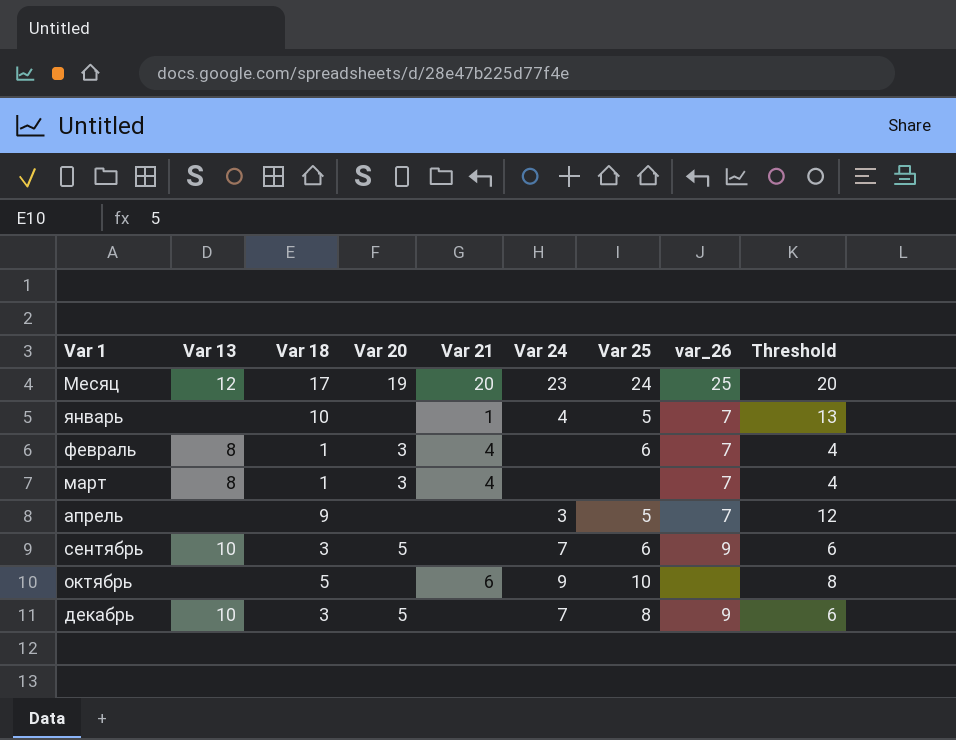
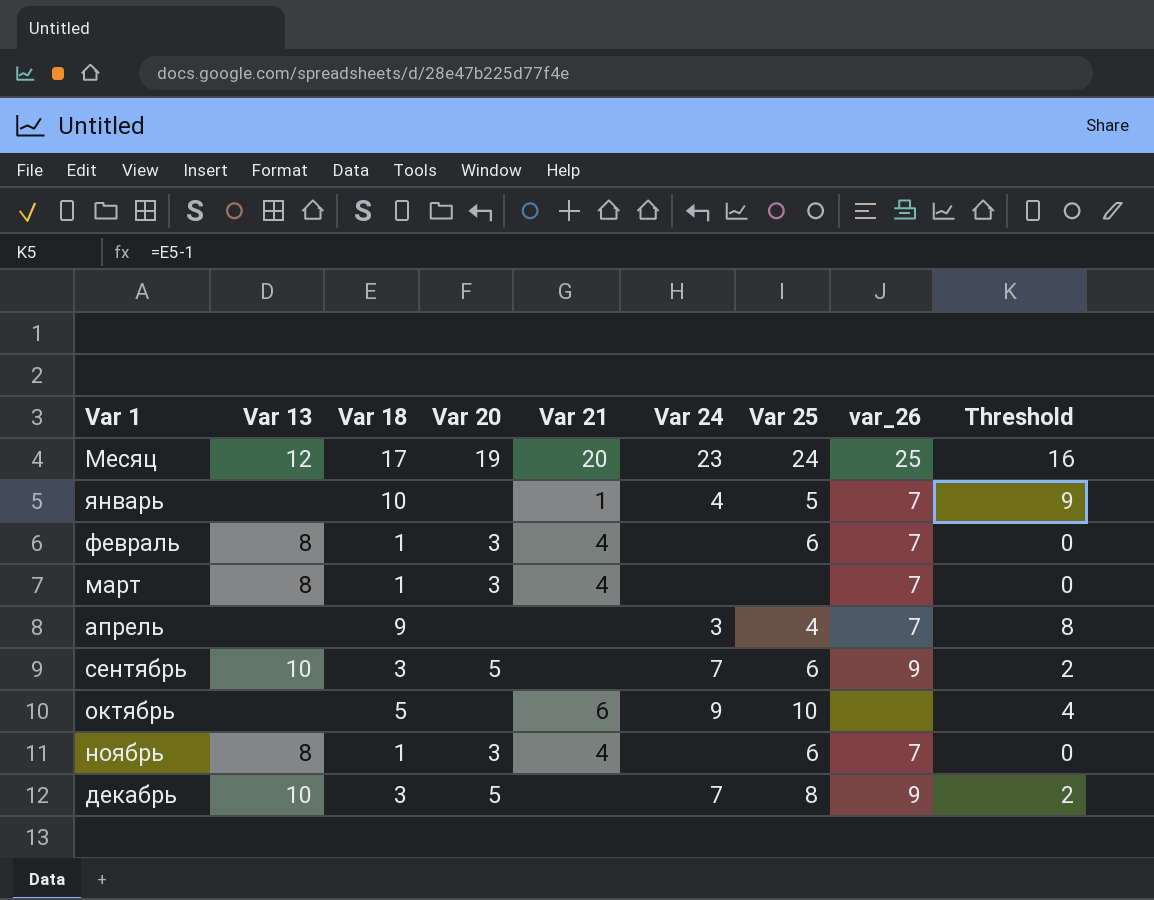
column Threshold | formula: [Var 18] + 3 -> [Var 18] - 1
апрель | Var 25: 5 -> 4
row ноябрь: none -> 8 | 1 | 3 | 4 | none | 6 | 7 | 0

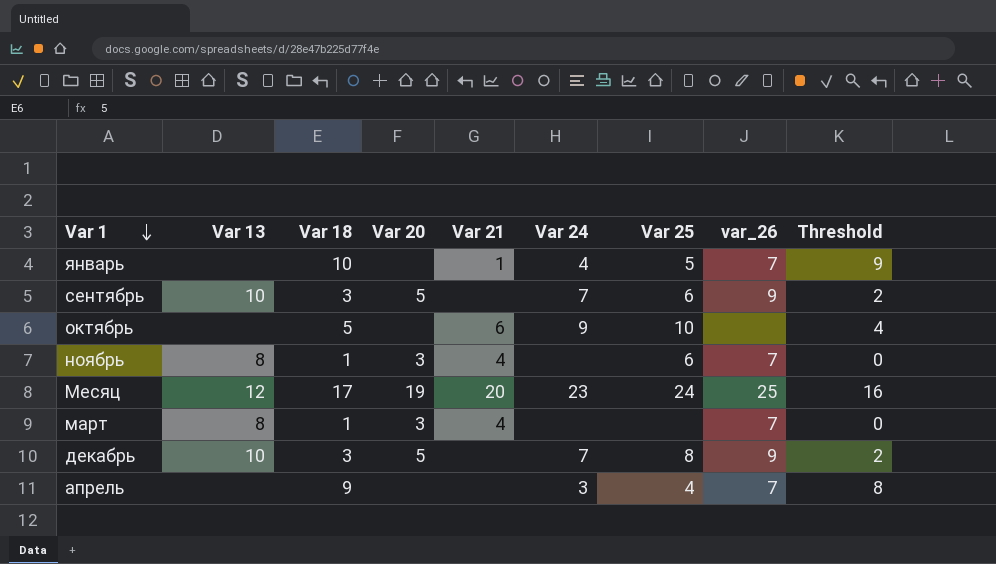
row order: none -> Var 1 descending
row февраль: 8 | 1 | 3 | 4 | none | 6 | 7 | 0 -> none

